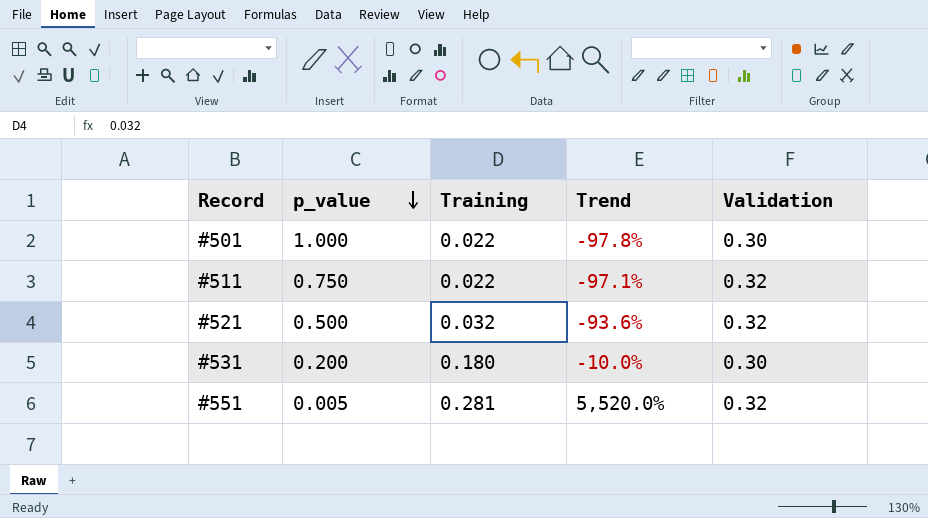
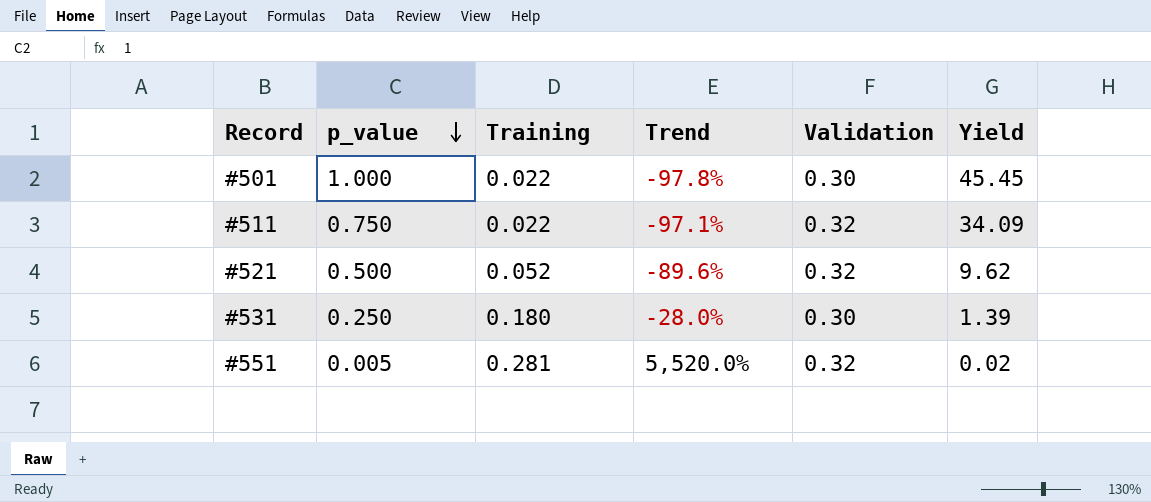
column Yield | formula: none -> [p_value] / [Training]
#521 | Training: 0.032 -> 0.052
#521 | Trend: -93.6% -> -89.6%
#531 | p_value: 0.200 -> 0.250
#531 | Trend: -10.0% -> -28.0%

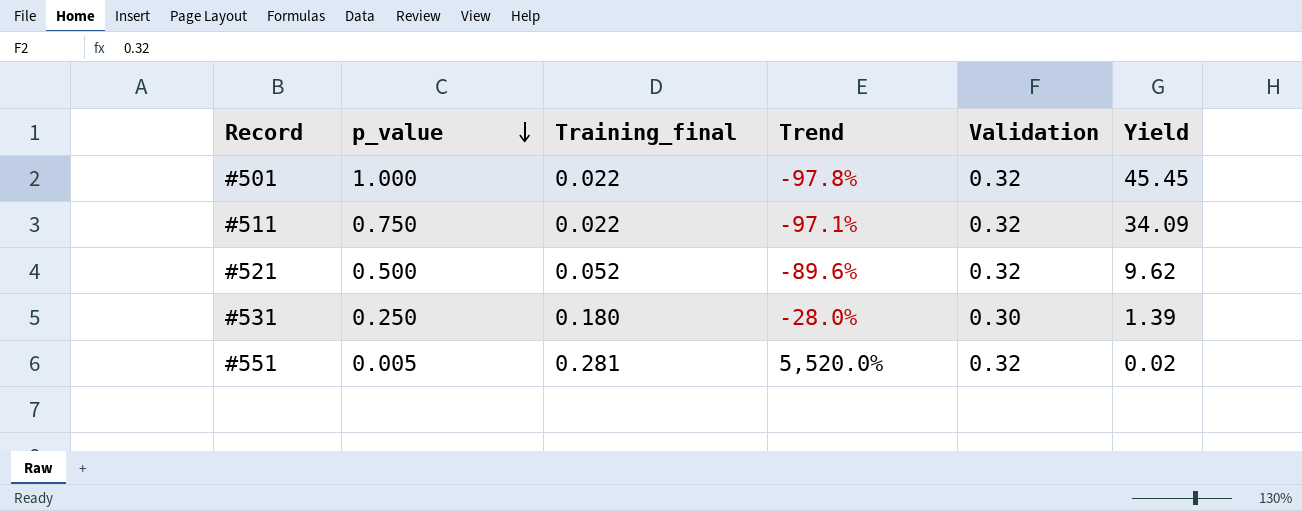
column name: Training -> Training_final
#501 | Validation: 0.30 -> 0.32

